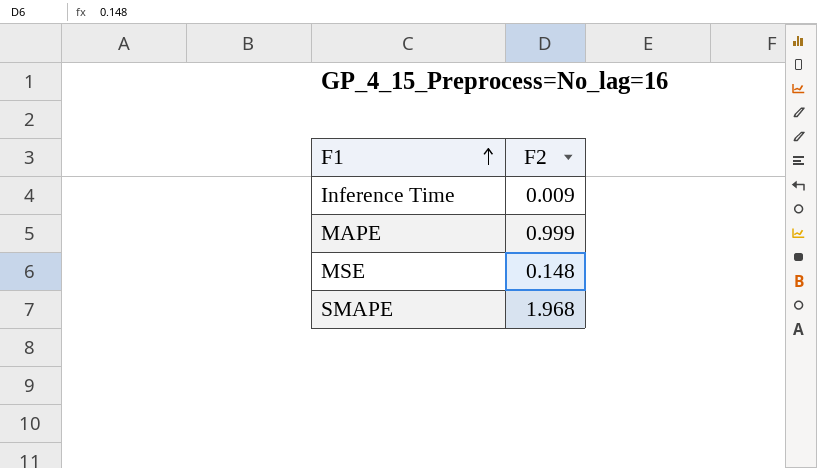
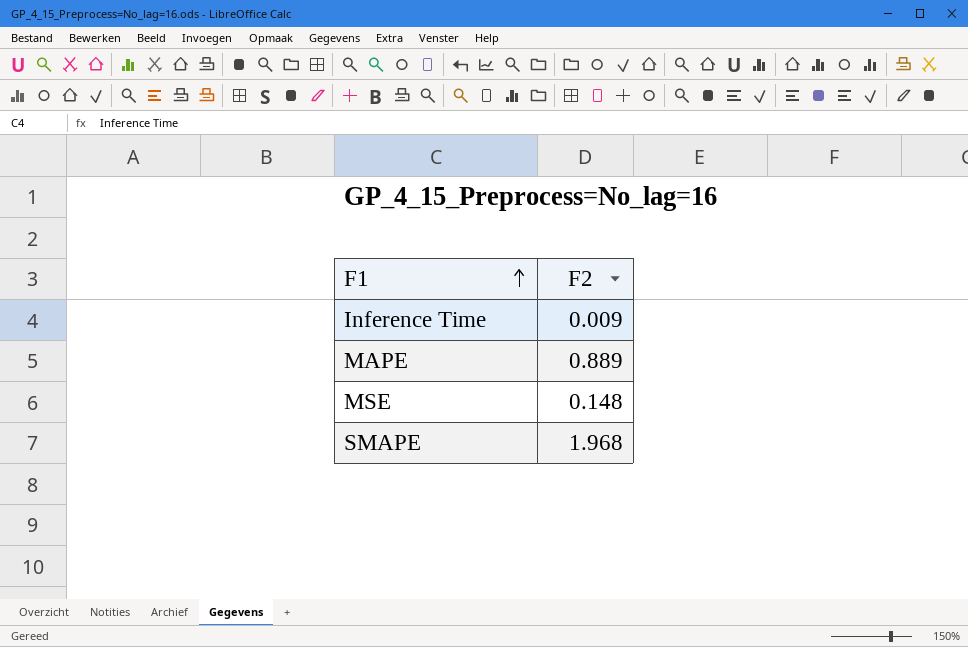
MAPE | F2: 0.999 -> 0.889

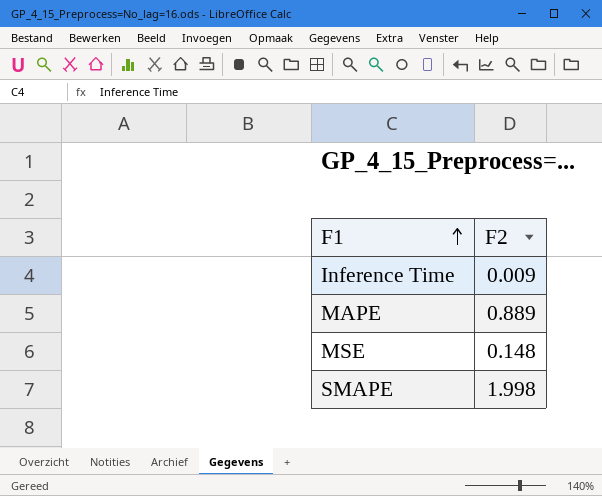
SMAPE | F2: 1.968 -> 1.998

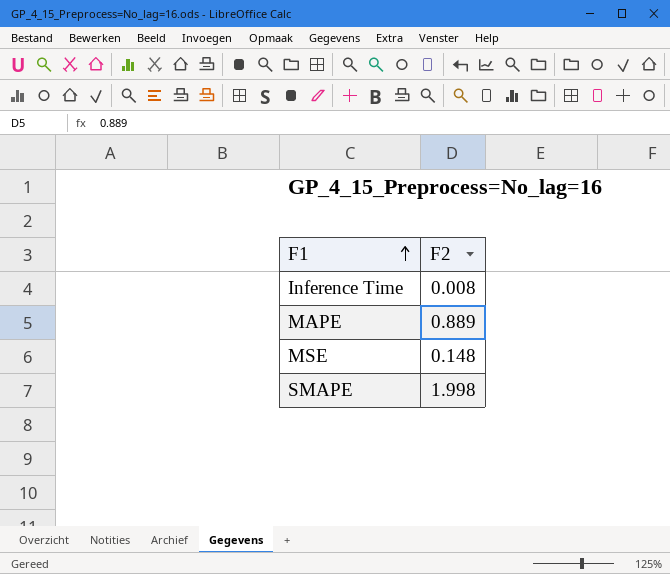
Inference Time | F2: 0.009 -> 0.008

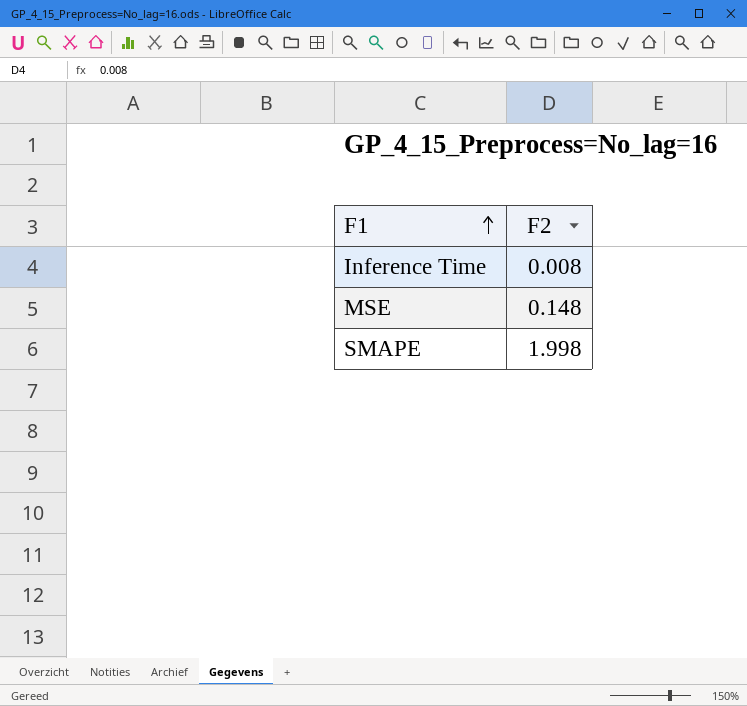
row MAPE: 0.889 -> none

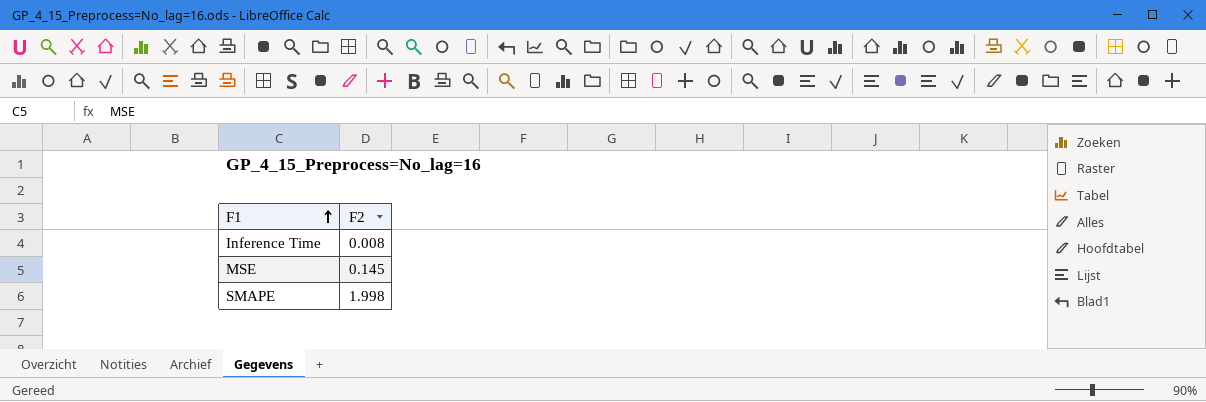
MSE | F2: 0.148 -> 0.145

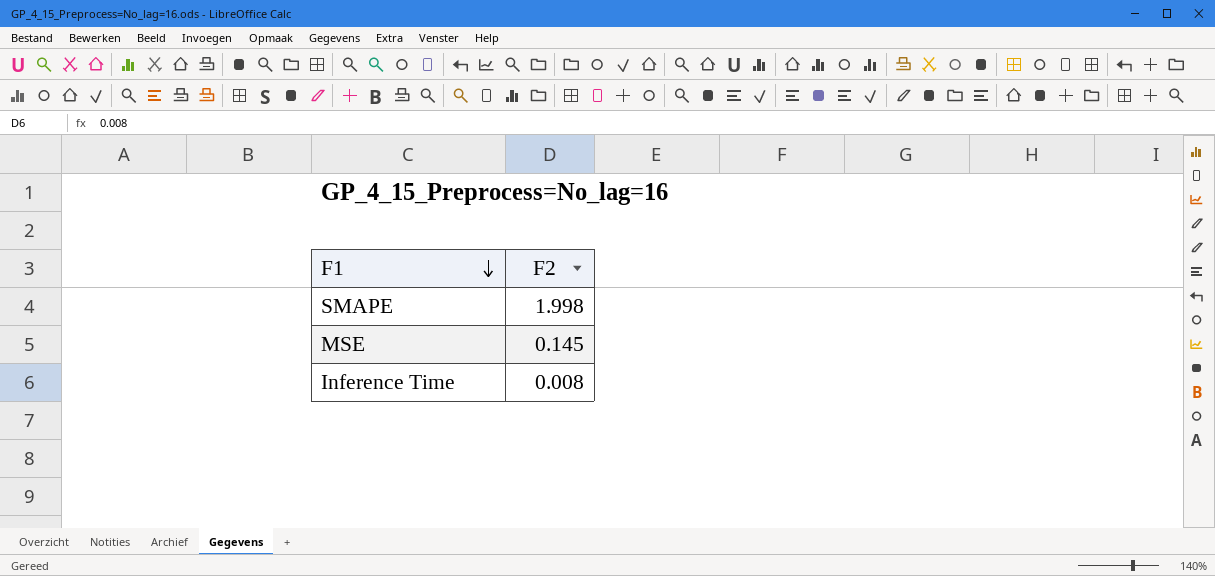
row order: F1 ascending -> F1 descending

